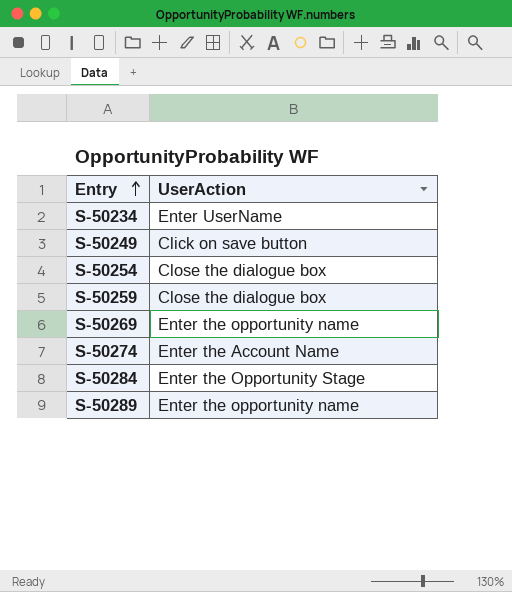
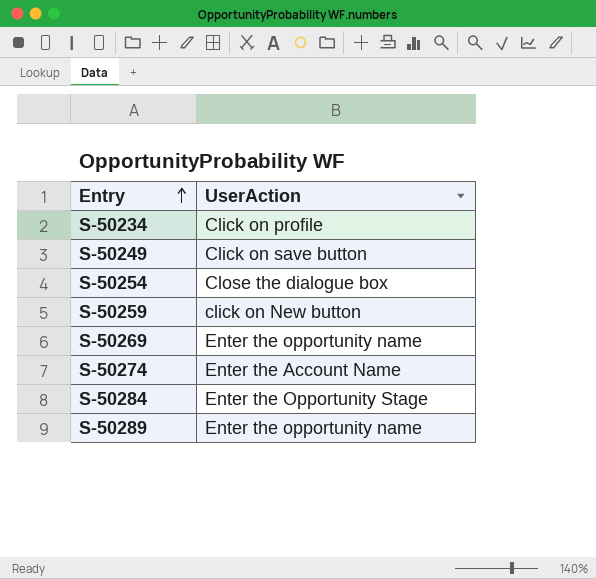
S-50234 | UserAction: Enter UserName -> Click on profile
S-50259 | UserAction: Close the dialogue box -> click on New button

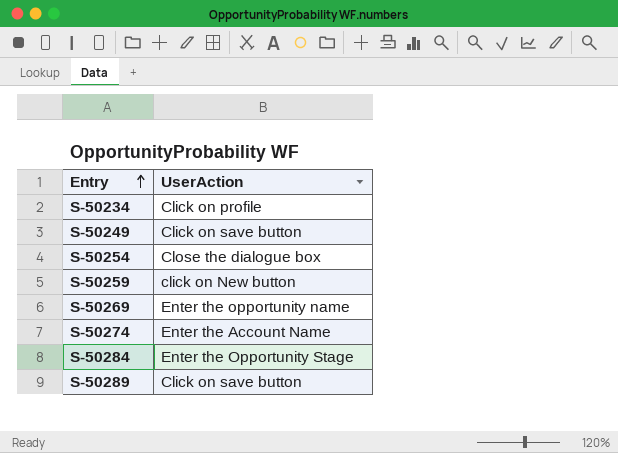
S-50289 | UserAction: Enter the opportunity name -> Click on save button

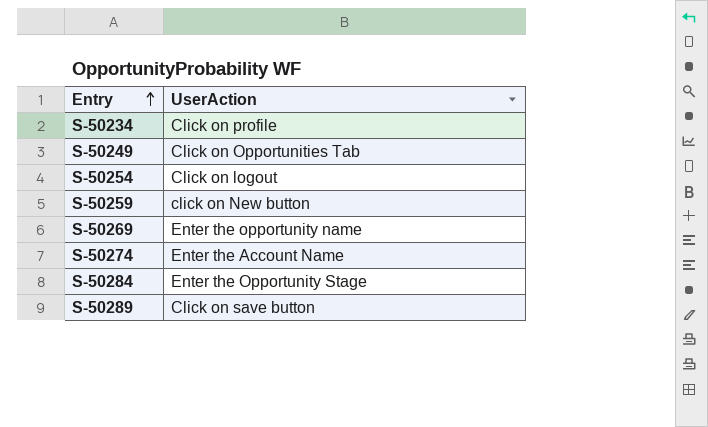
S-50249 | UserAction: Click on save button -> Click on Opportunities Tab
S-50254 | UserAction: Close the dialogue box -> Click on logout

